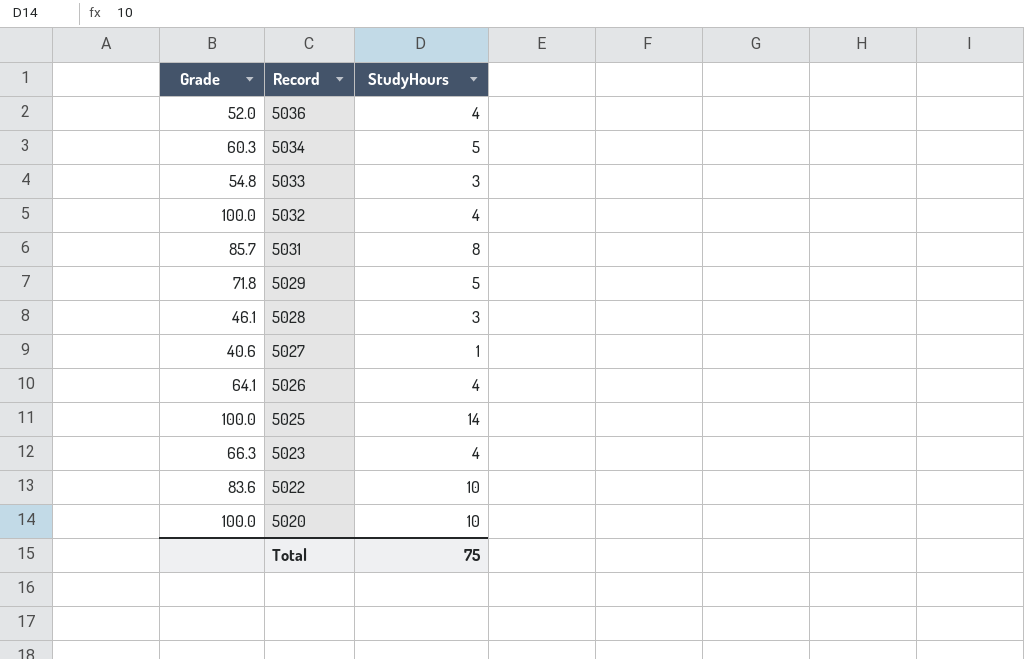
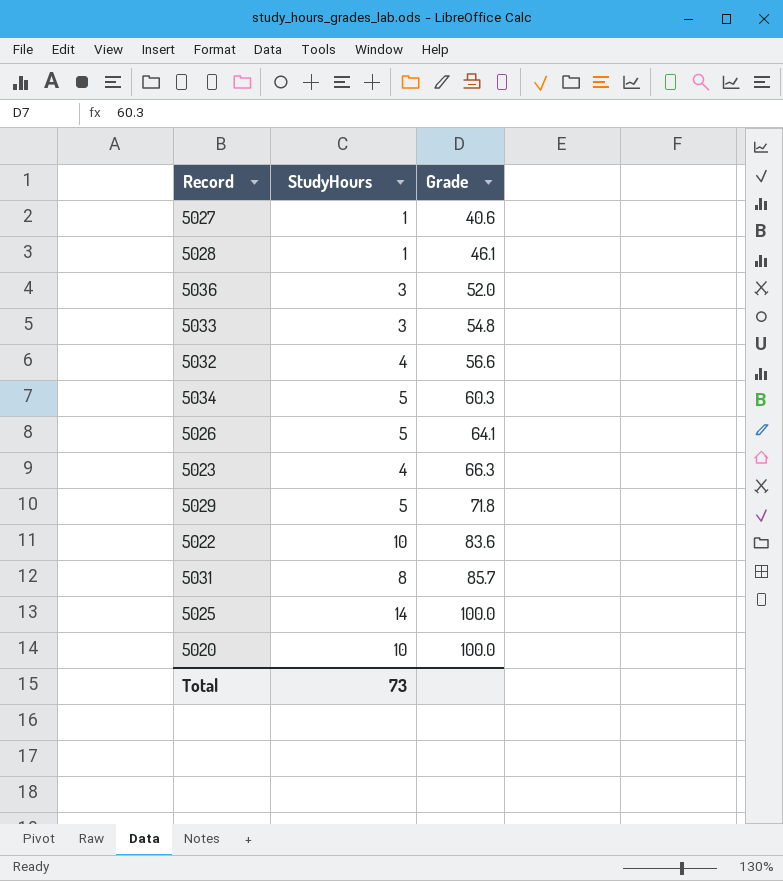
row order: Record descending -> Grade ascending
column Grade | position: 1 -> 3
5028 | StudyHours: 3 -> 1
5036 | StudyHours: 4 -> 3
5032 | Grade: 100.0 -> 56.6
5026 | StudyHours: 4 -> 5
Total | StudyHours: 75 -> 73

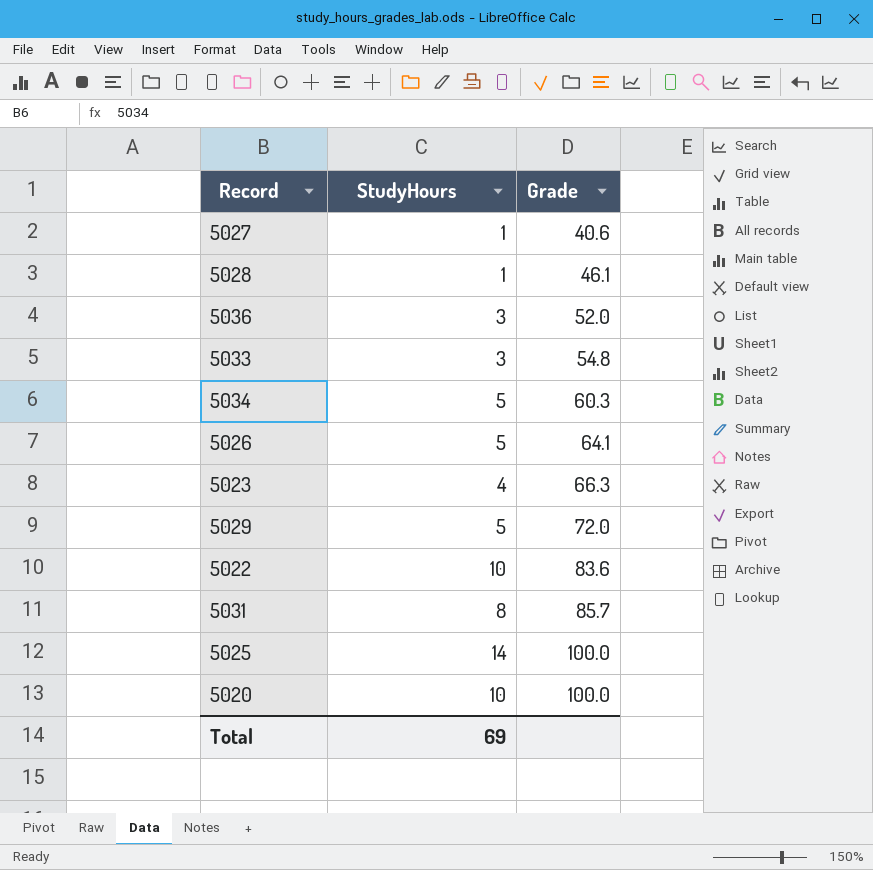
row 5032: 4 | 56.6 -> none
5029 | Grade: 71.8 -> 72.0
Total | StudyHours: 73 -> 69

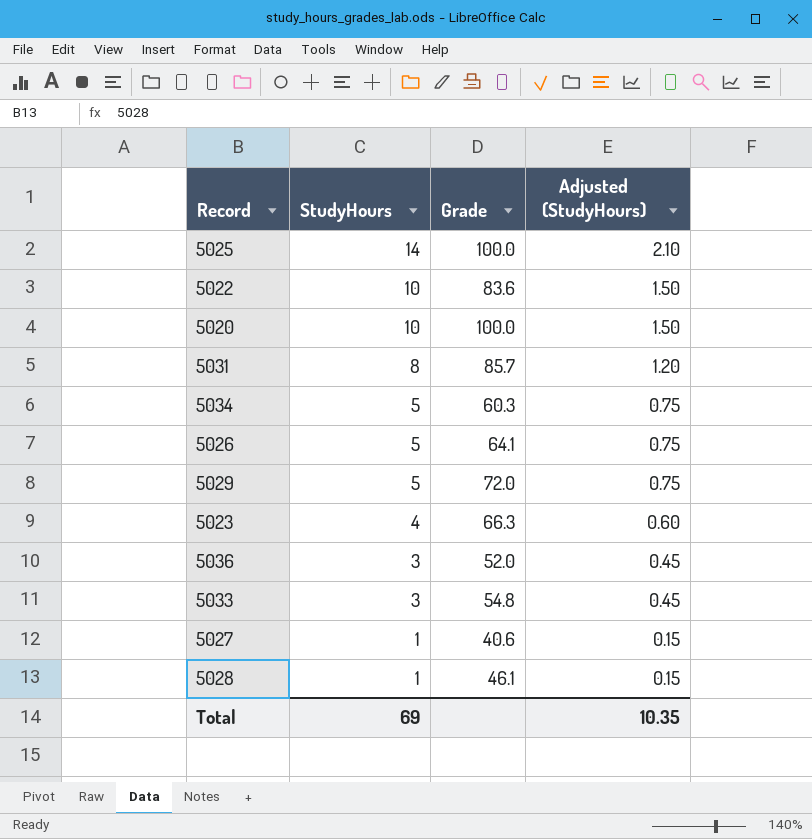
row order: Grade ascending -> StudyHours descending
column Adjusted (StudyHours) | formula: none -> [StudyHours] * 0.15

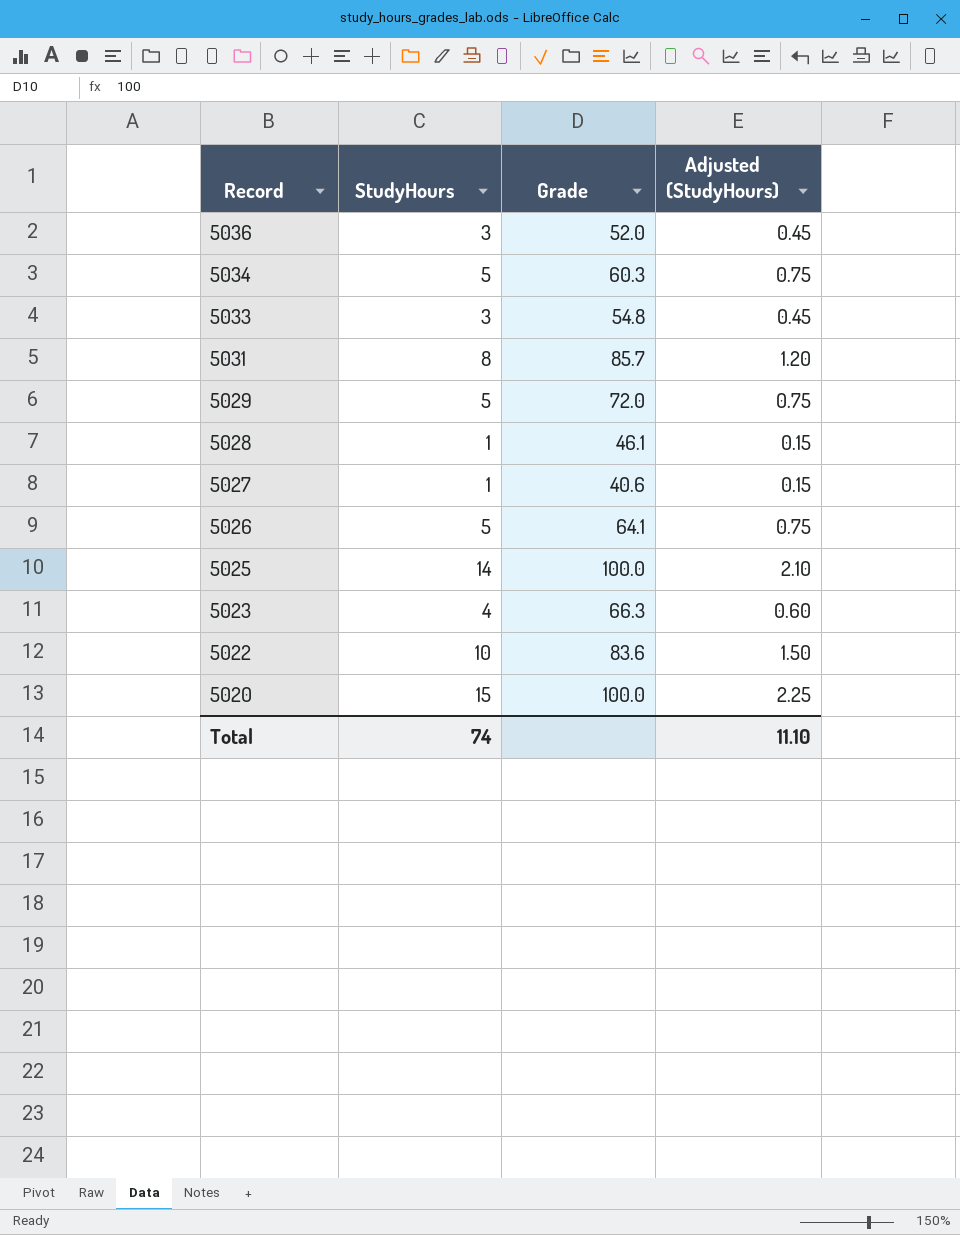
row order: StudyHours descending -> Record descending
5020 | StudyHours: 10 -> 15
5020 | Adjusted (StudyHours): 1.50 -> 2.25
Total | StudyHours: 69 -> 74
Total | Adjusted (StudyHours): 10.35 -> 11.10

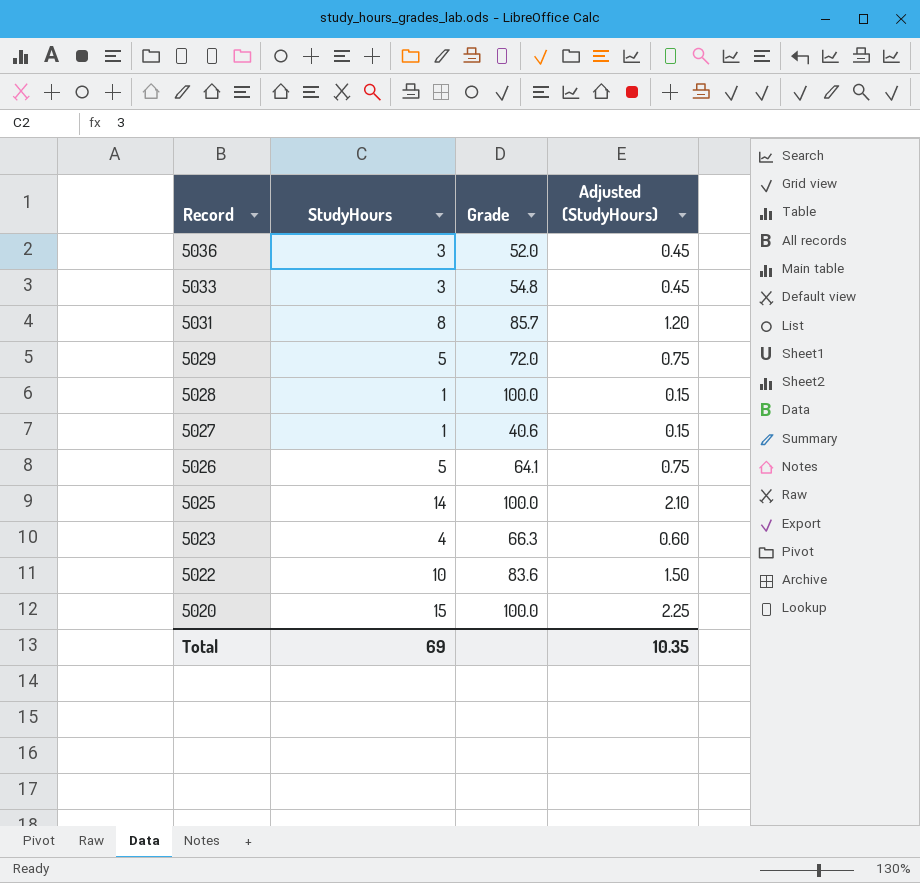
row 5034: 5 | 60.3 | 0.75 -> none
5028 | Grade: 46.1 -> 100.0
Total | StudyHours: 74 -> 69
Total | Adjusted (StudyHours): 11.10 -> 10.35

